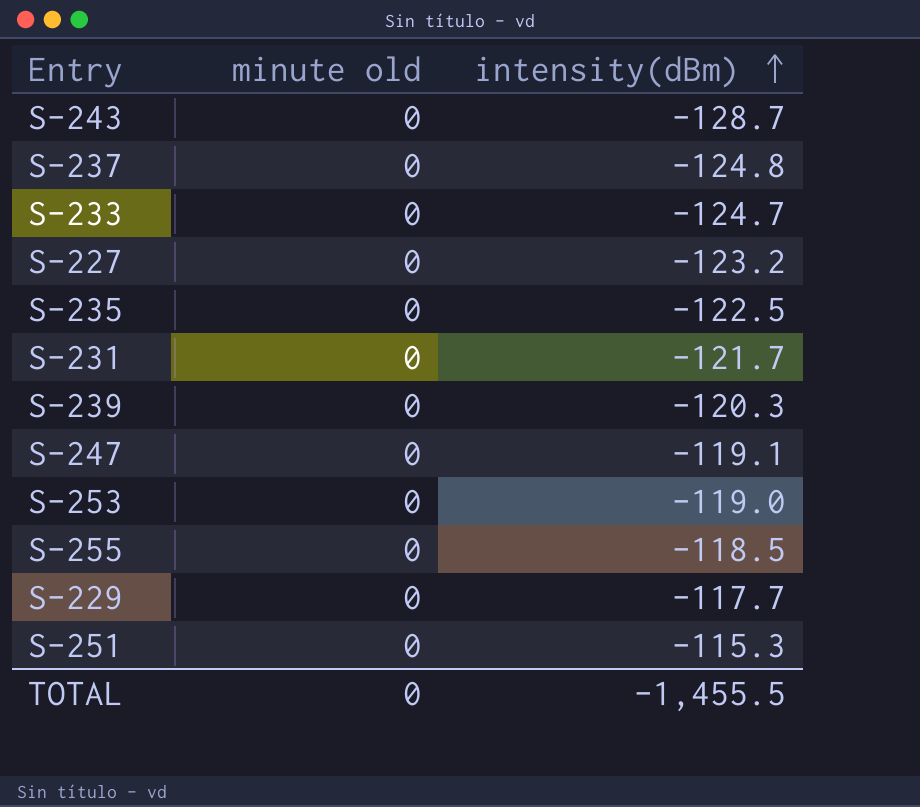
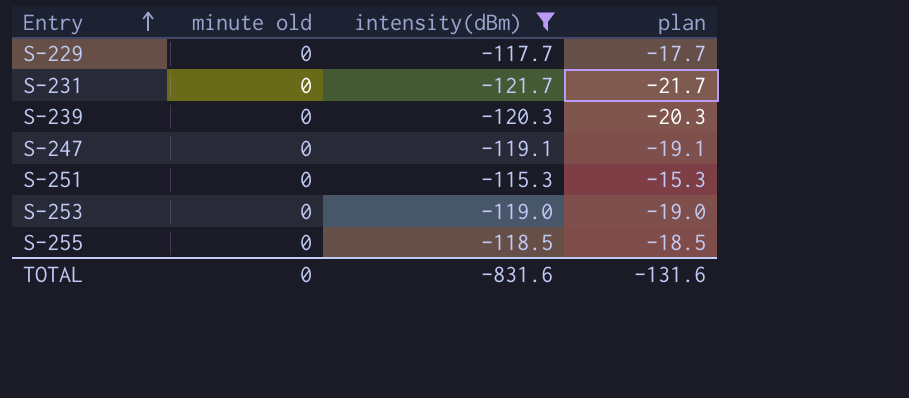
filter: none -> intensity(dBm) >= -121.7
row order: intensity(dBm) ascending -> Entry ascending
column plan | formula: none -> [intensity(dBm)] + 100
TOTAL | intensity(dBm): -1,455.5 -> -831.6

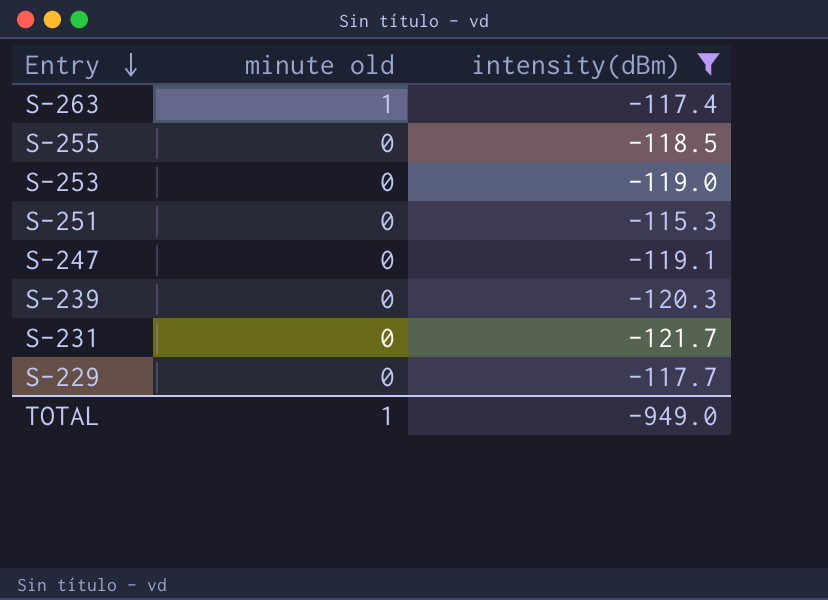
row order: Entry ascending -> Entry descending
column plan | formula: [intensity(dBm)] + 100 -> none
row S-263: none -> 1 | -117.4
TOTAL | minute old: 0 -> 1
TOTAL | intensity(dBm): -831.6 -> -949.0

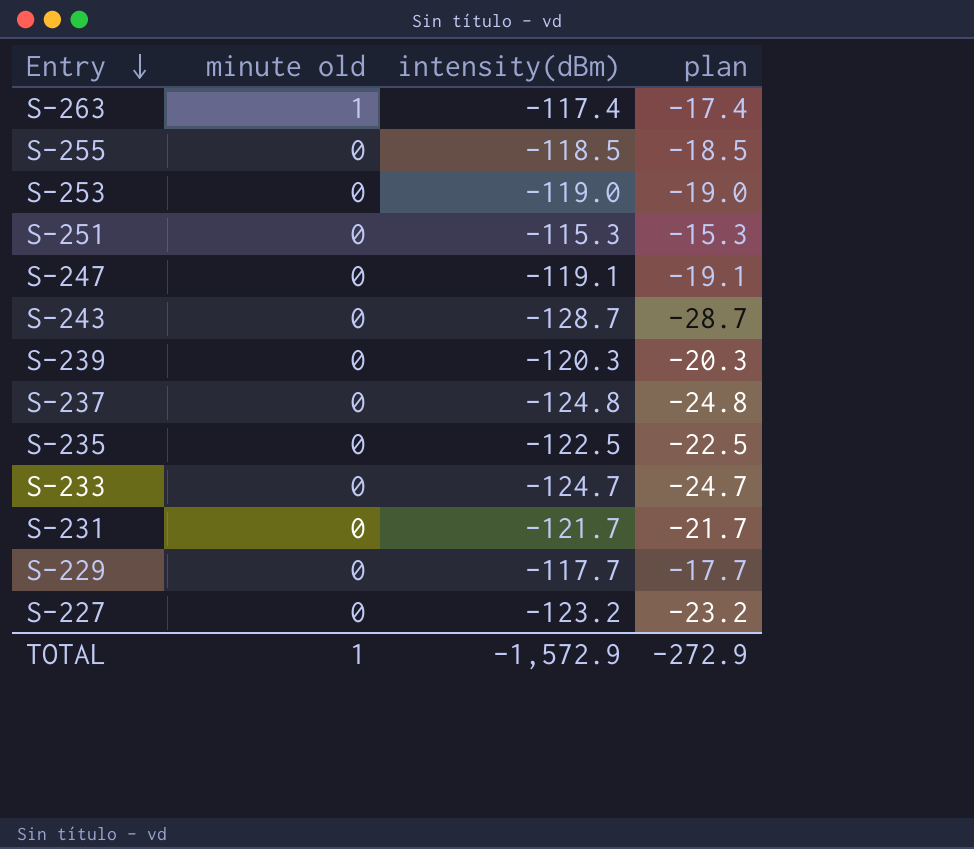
filter: intensity(dBm) >= -121.7 -> none
column plan | formula: none -> [intensity(dBm)] + 100
TOTAL | intensity(dBm): -949.0 -> -1,572.9

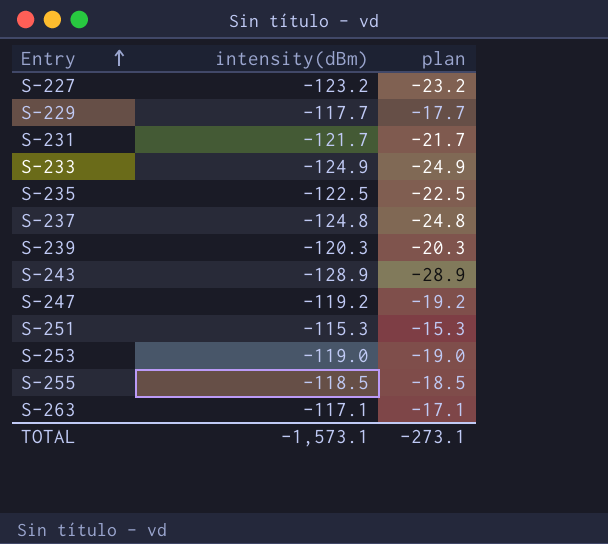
row order: Entry descending -> Entry ascending
column minute old | position: 2 -> none
S-233 | intensity(dBm): -124.7 -> -124.9
S-233 | plan: -24.7 -> -24.9
S-243 | intensity(dBm): -128.7 -> -128.9
S-243 | plan: -28.7 -> -28.9
S-247 | intensity(dBm): -119.1 -> -119.2
S-247 | plan: -19.1 -> -19.2
S-263 | intensity(dBm): -117.4 -> -117.1
S-263 | plan: -17.4 -> -17.1
TOTAL | intensity(dBm): -1,572.9 -> -1,573.1
TOTAL | plan: -272.9 -> -273.1

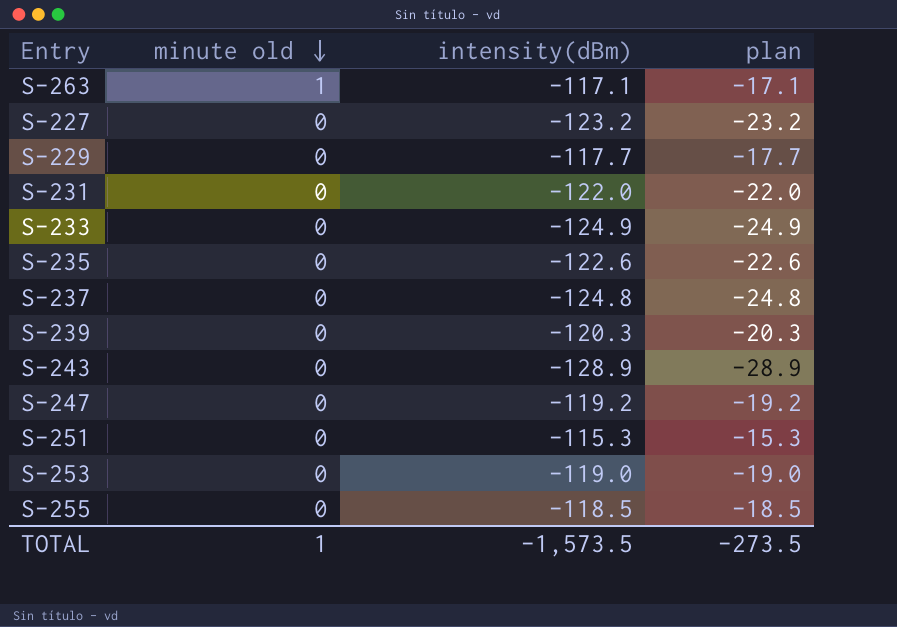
row order: Entry ascending -> minute old descending
column minute old | position: none -> 2
S-231 | intensity(dBm): -121.7 -> -122.0
S-231 | plan: -21.7 -> -22.0
S-235 | intensity(dBm): -122.5 -> -122.6
S-235 | plan: -22.5 -> -22.6
TOTAL | intensity(dBm): -1,573.1 -> -1,573.5
TOTAL | plan: -273.1 -> -273.5

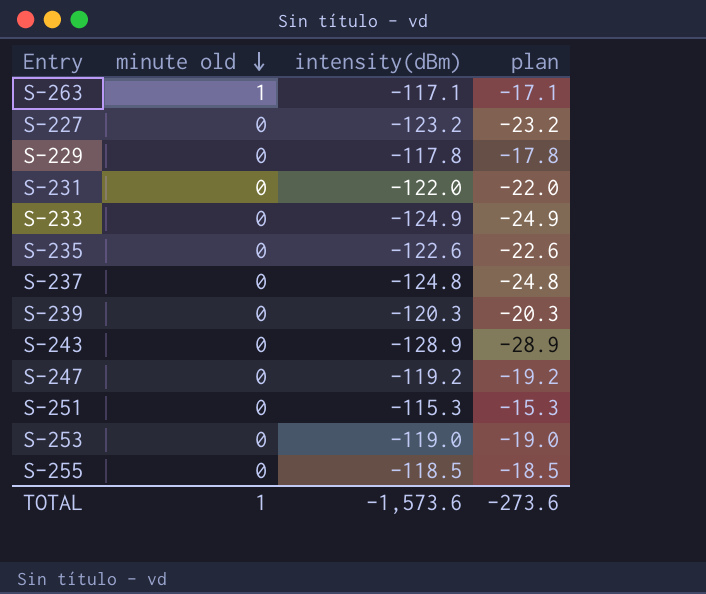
S-229 | intensity(dBm): -117.7 -> -117.8
S-229 | plan: -17.7 -> -17.8
TOTAL | intensity(dBm): -1,573.5 -> -1,573.6
TOTAL | plan: -273.5 -> -273.6

